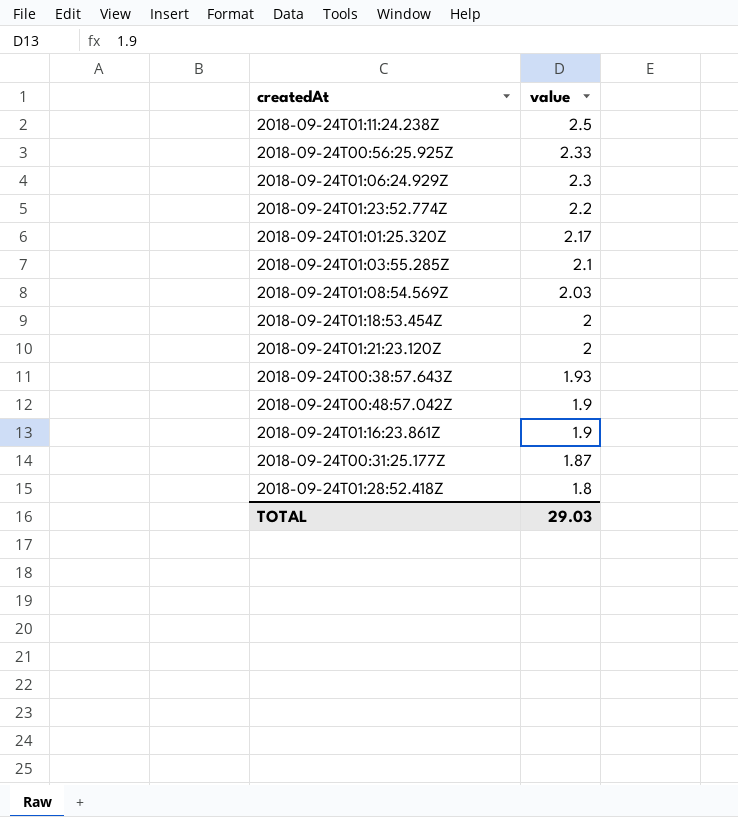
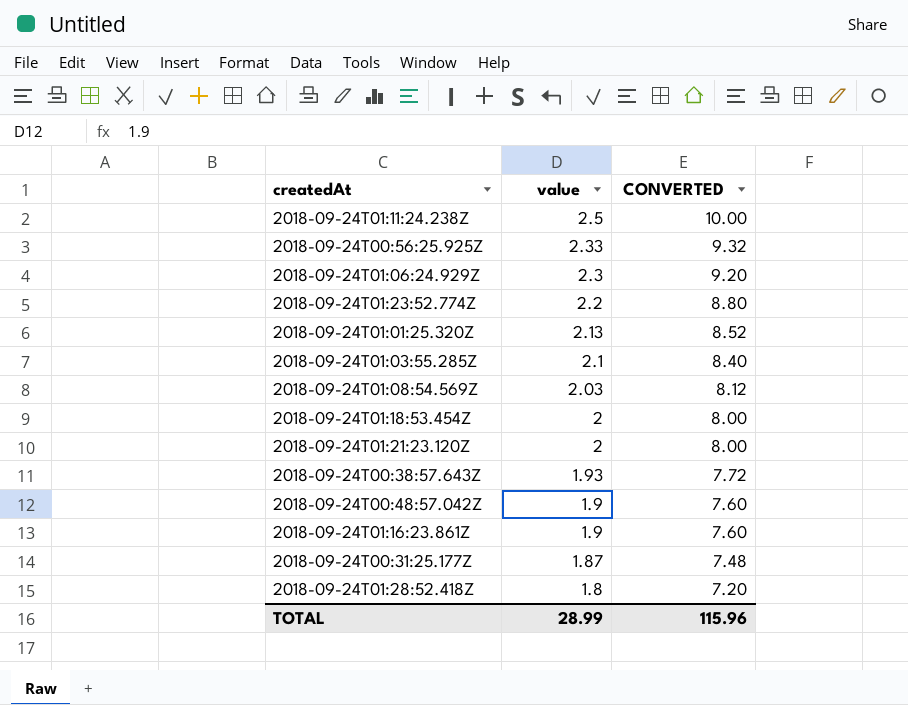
column CONVERTED | formula: none -> [value] * 4
2018-09-24T01:01:25.320Z | value: 2.17 -> 2.13
TOTAL | value: 29.03 -> 28.99

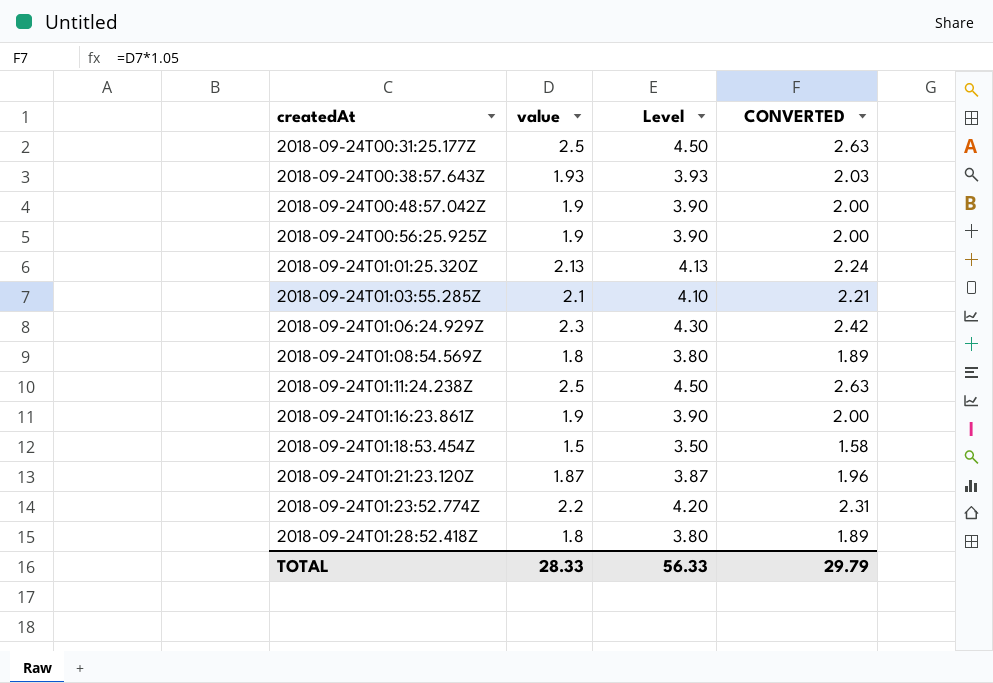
row order: value descending -> createdAt ascending
column Level | formula: none -> [value] + 2
column CONVERTED | formula: [value] * 4 -> [value] * 1.05
2018-09-24T00:31:25.177Z | value: 1.87 -> 2.5
2018-09-24T00:56:25.925Z | value: 2.33 -> 1.9
2018-09-24T01:08:54.569Z | value: 2.03 -> 1.8
2018-09-24T01:18:53.454Z | value: 2 -> 1.5
2018-09-24T01:21:23.120Z | value: 2 -> 1.87
TOTAL | value: 28.99 -> 28.33
TOTAL | CONVERTED: 115.96 -> 29.79

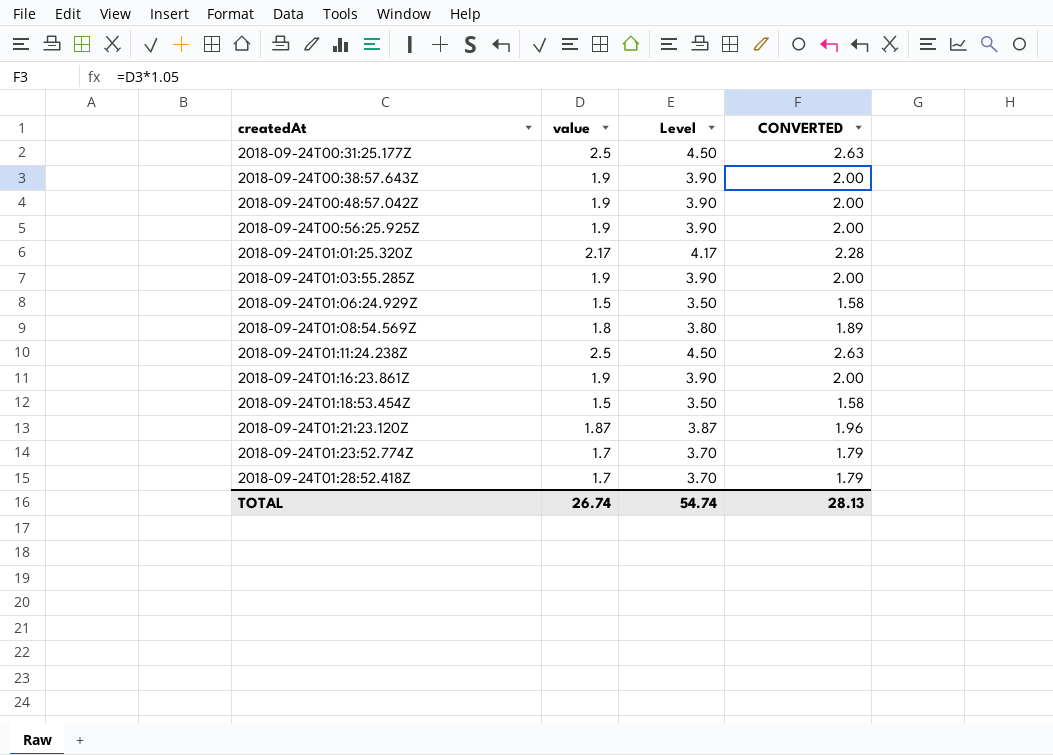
2018-09-24T00:38:57.643Z | value: 1.93 -> 1.9
2018-09-24T00:38:57.643Z | Level: 3.93 -> 3.90
2018-09-24T00:38:57.643Z | CONVERTED: 2.03 -> 2.00
2018-09-24T01:01:25.320Z | value: 2.13 -> 2.17
2018-09-24T01:01:25.320Z | Level: 4.13 -> 4.17
2018-09-24T01:01:25.320Z | CONVERTED: 2.24 -> 2.28
2018-09-24T01:03:55.285Z | value: 2.1 -> 1.9
2018-09-24T01:03:55.285Z | Level: 4.10 -> 3.90
2018-09-24T01:03:55.285Z | CONVERTED: 2.21 -> 2.00
2018-09-24T01:06:24.929Z | value: 2.3 -> 1.5
2018-09-24T01:06:24.929Z | Level: 4.30 -> 3.50
2018-09-24T01:06:24.929Z | CONVERTED: 2.42 -> 1.58
2018-09-24T01:23:52.774Z | value: 2.2 -> 1.7
2018-09-24T01:23:52.774Z | Level: 4.20 -> 3.70
2018-09-24T01:23:52.774Z | CONVERTED: 2.31 -> 1.79
2018-09-24T01:28:52.418Z | value: 1.8 -> 1.7
2018-09-24T01:28:52.418Z | Level: 3.80 -> 3.70
2018-09-24T01:28:52.418Z | CONVERTED: 1.89 -> 1.79
TOTAL | value: 28.33 -> 26.74
TOTAL | Level: 56.33 -> 54.74
TOTAL | CONVERTED: 29.79 -> 28.13

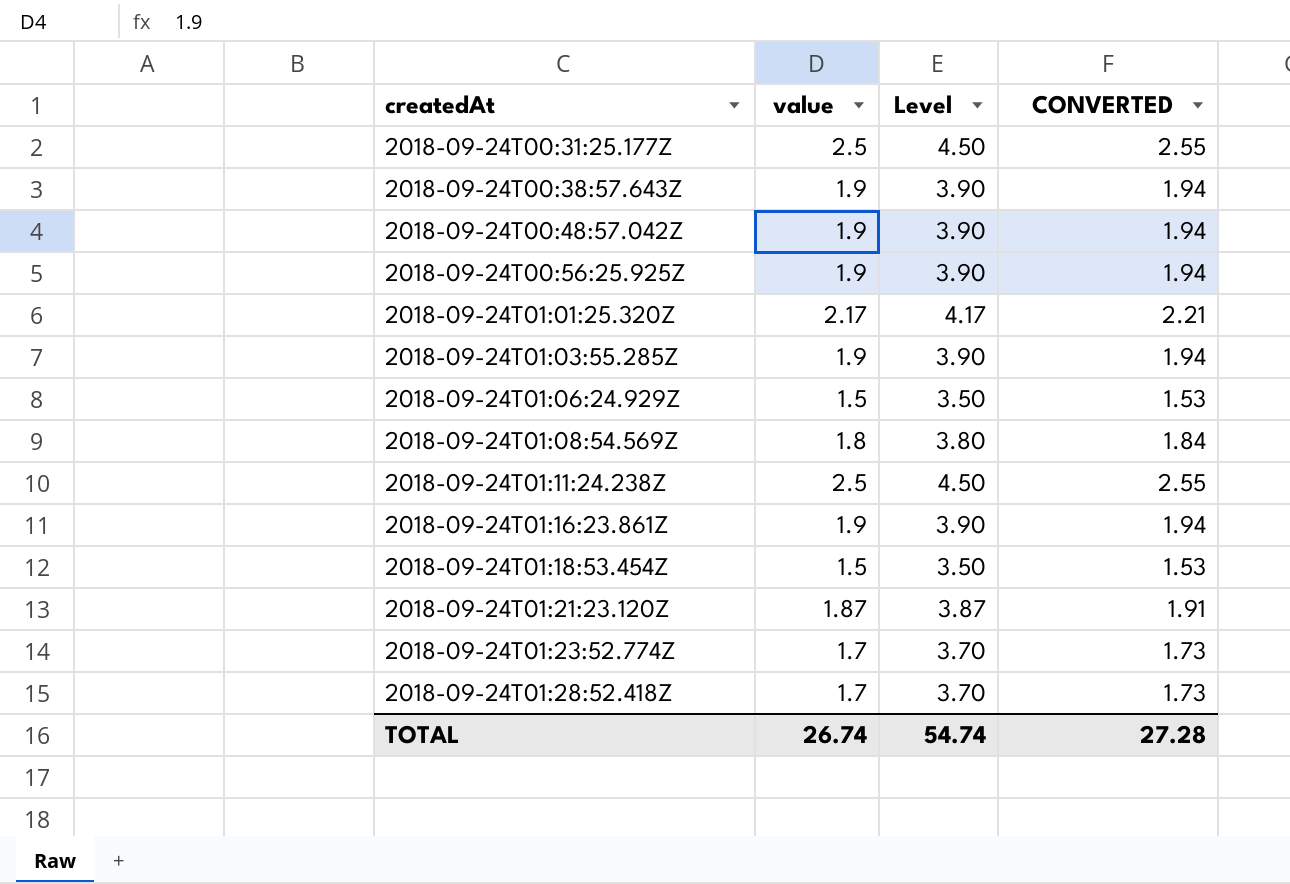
column CONVERTED | formula: [value] * 1.05 -> [value] * 1.02
TOTAL | CONVERTED: 28.13 -> 27.28

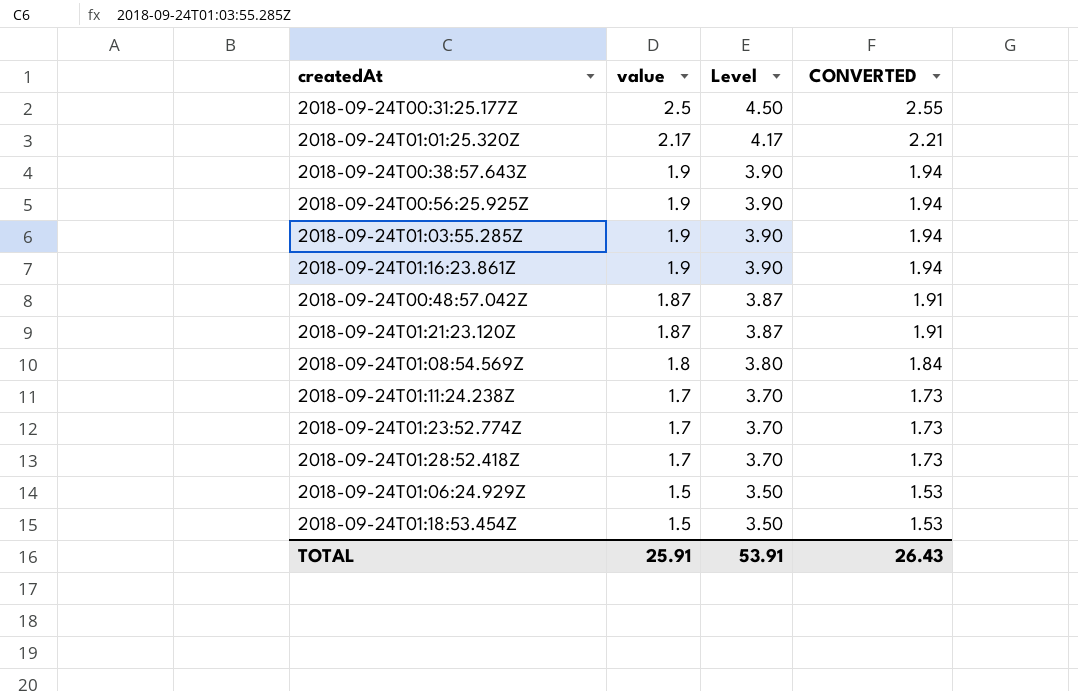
row order: createdAt ascending -> value descending
2018-09-24T00:48:57.042Z | value: 1.9 -> 1.87
2018-09-24T00:48:57.042Z | Level: 3.90 -> 3.87
2018-09-24T00:48:57.042Z | CONVERTED: 1.94 -> 1.91
2018-09-24T01:11:24.238Z | value: 2.5 -> 1.7
2018-09-24T01:11:24.238Z | Level: 4.50 -> 3.70
2018-09-24T01:11:24.238Z | CONVERTED: 2.55 -> 1.73
TOTAL | value: 26.74 -> 25.91
TOTAL | Level: 54.74 -> 53.91
TOTAL | CONVERTED: 27.28 -> 26.43

